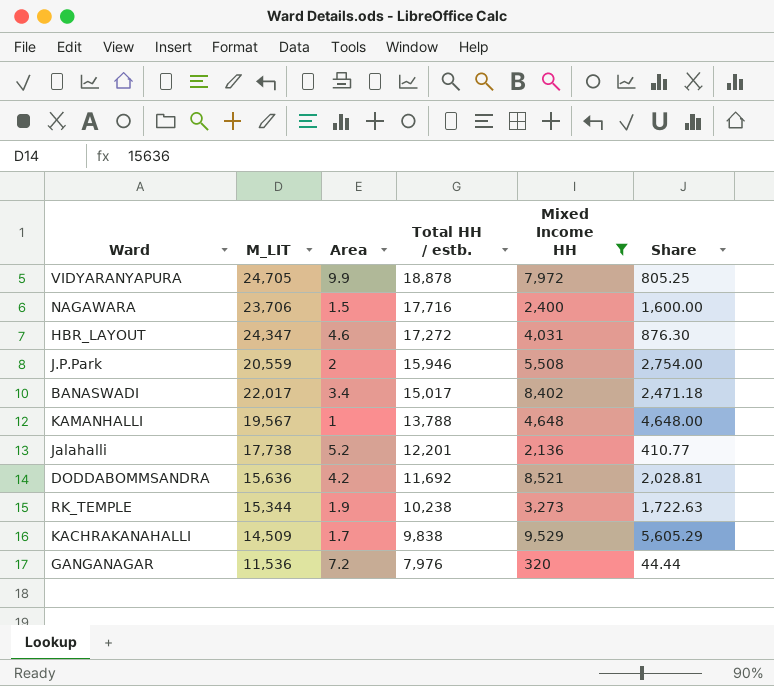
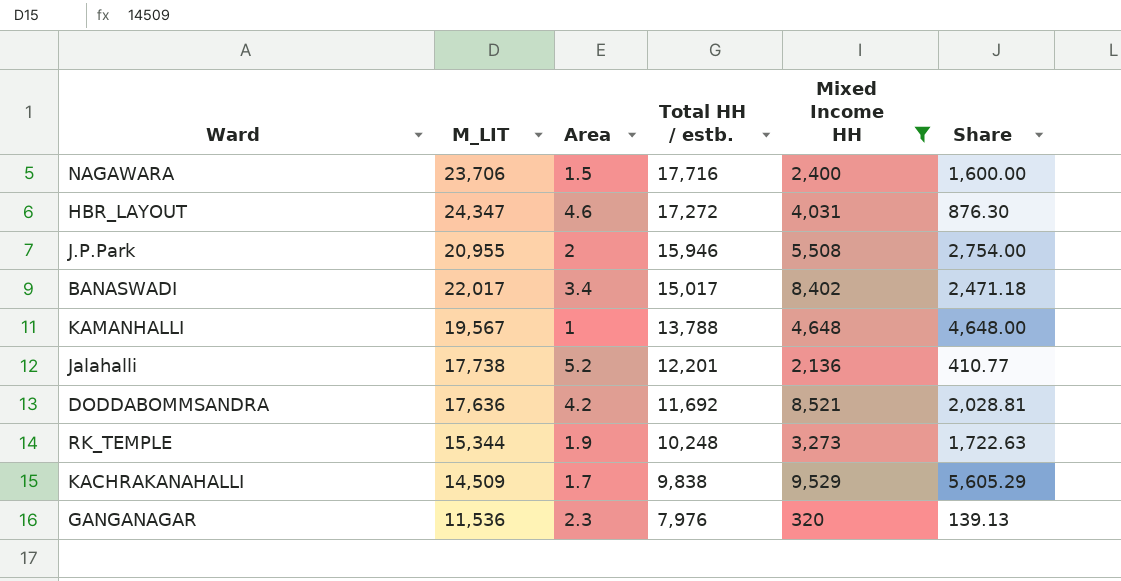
row VIDYARANYAPURA: 24,705 | 9.9 | 18,878 | 7,972 | 805.25 -> none
J.P.Park | M_LIT: 20,559 -> 20,955
DODDABOMMSANDRA | M_LIT: 15,636 -> 17,636
RK_TEMPLE | Total HH / estb.: 10,238 -> 10,248
GANGANAGAR | Area: 7.2 -> 2.3
GANGANAGAR | Share: 44.44 -> 139.13

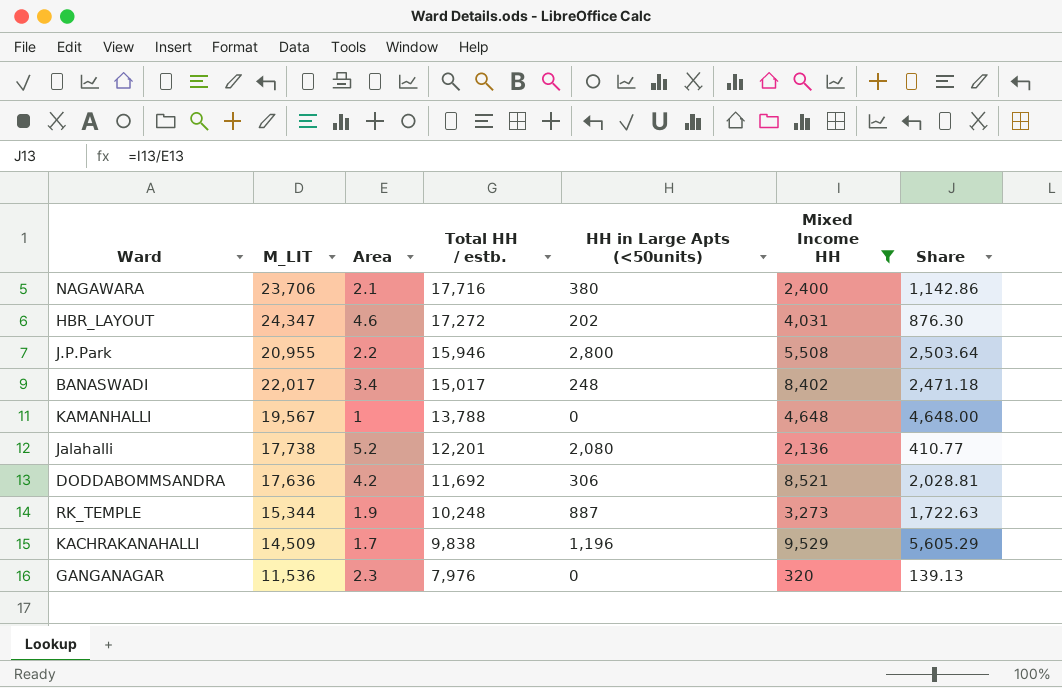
column HH in Large Apts (<50units) | position: none -> 5
NAGAWARA | Area: 1.5 -> 2.1
NAGAWARA | Share: 1,600.00 -> 1,142.86
J.P.Park | Area: 2 -> 2.2
J.P.Park | Share: 2,754.00 -> 2,503.64

